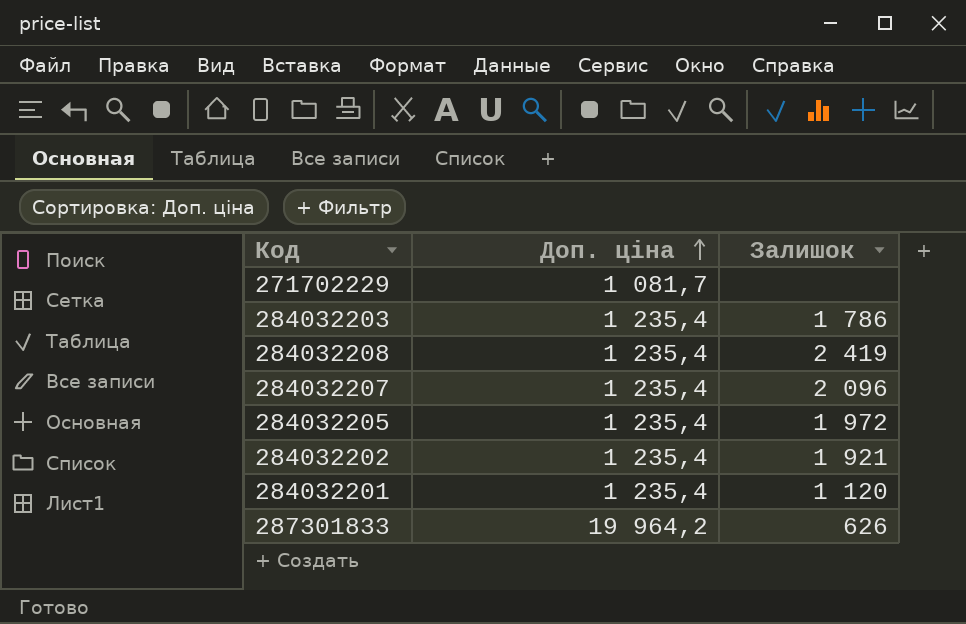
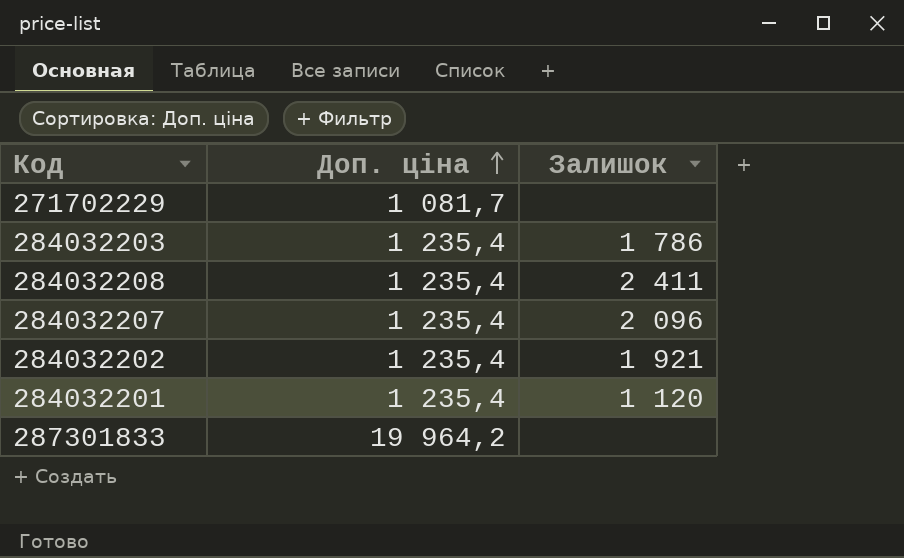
row 284032205: 1 235,4 | 1 972 -> none
284032208 | Залишок: 2 419 -> 2 411
287301833 | Залишок: 626 -> none

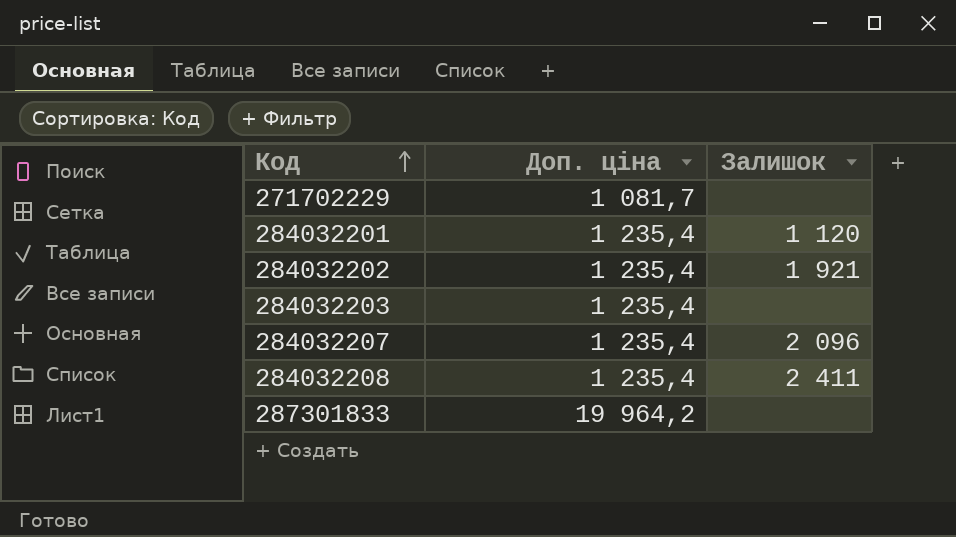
row order: Доп. ціна ascending -> Код ascending
284032203 | Залишок: 1 786 -> none

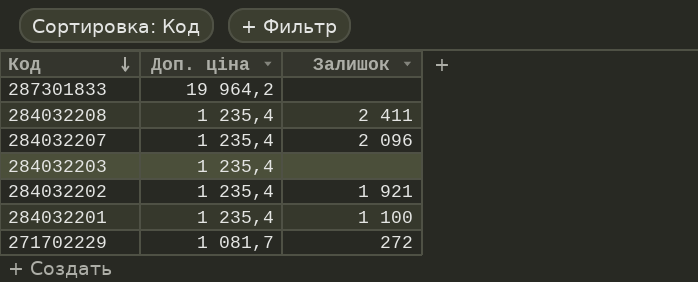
row order: Код ascending -> Код descending
284032201 | Залишок: 1 120 -> 1 100
271702229 | Залишок: none -> 272

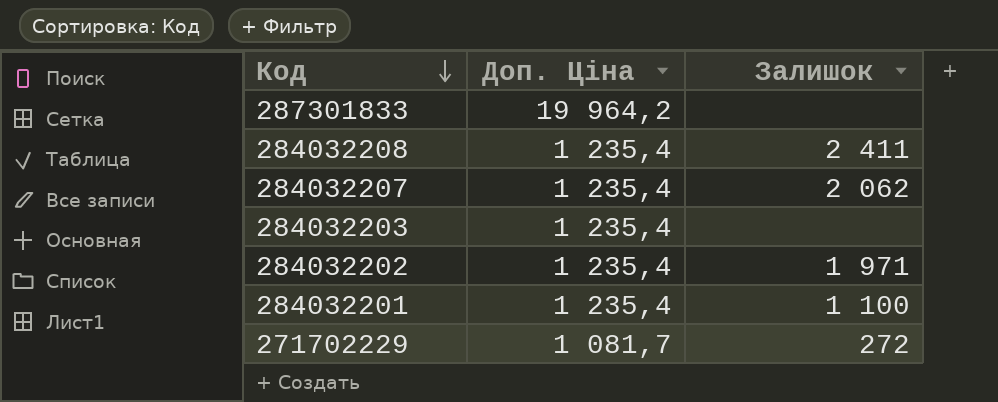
column name: Доп. ціна -> Доп. Ціна
284032207 | Залишок: 2 096 -> 2 062
284032202 | Залишок: 1 921 -> 1 971

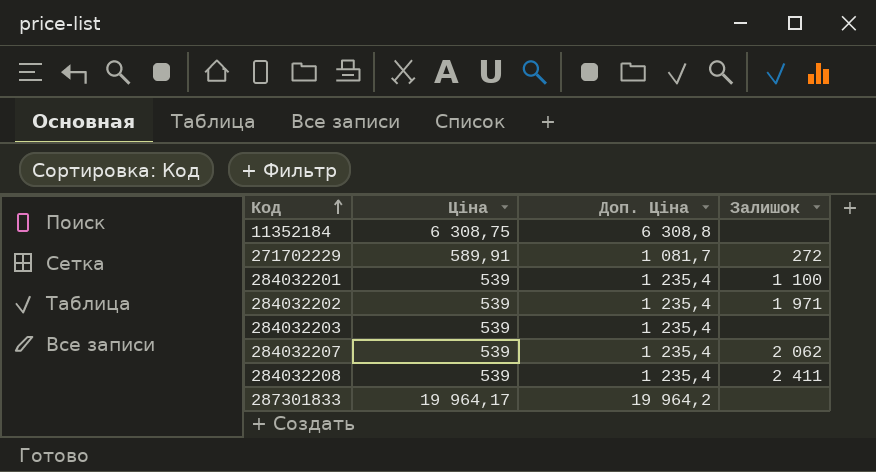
row order: Код descending -> Код ascending
column Ціна | position: none -> 2
row 11352184: none -> 6 308,75 | 6 308,8 | none

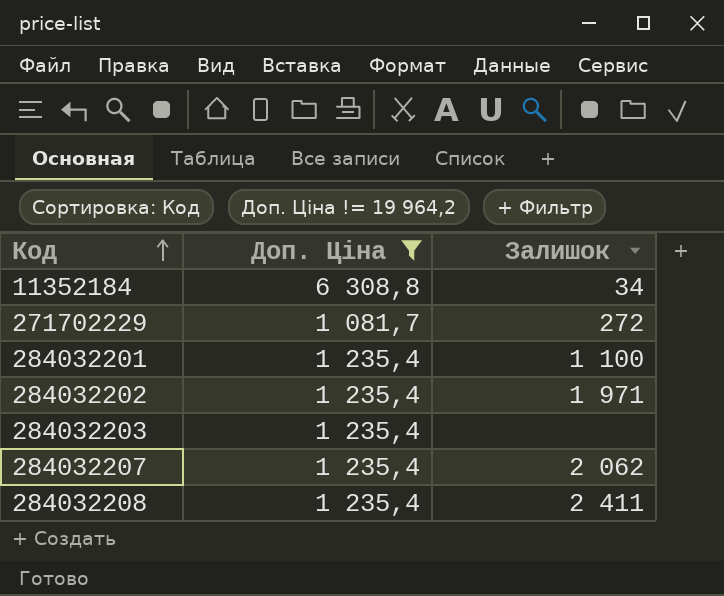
filter: none -> Доп. Ціна != 19 964,2
column Ціна | position: 2 -> none
11352184 | Залишок: none -> 34

